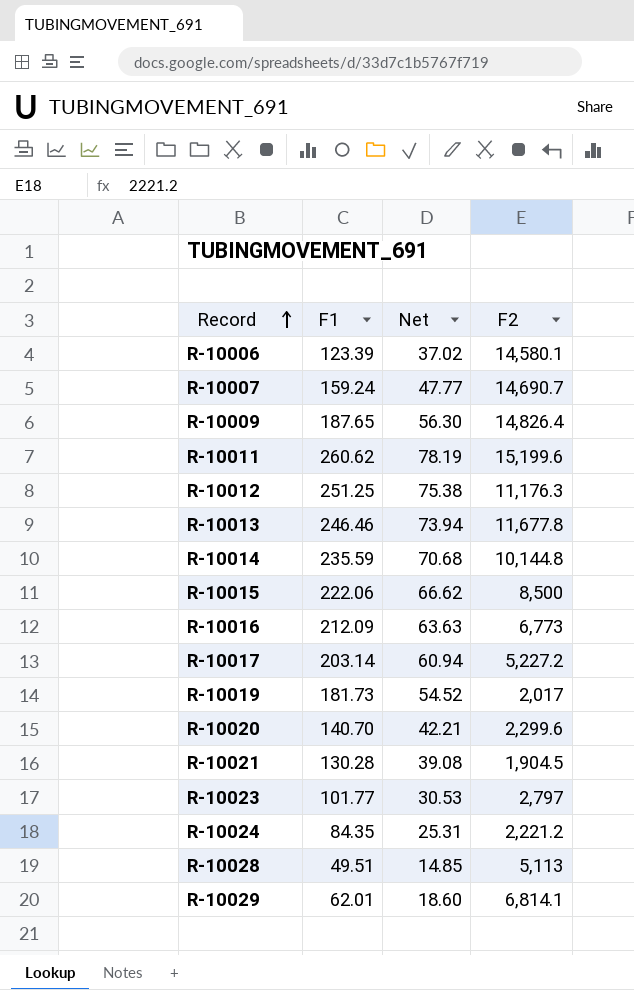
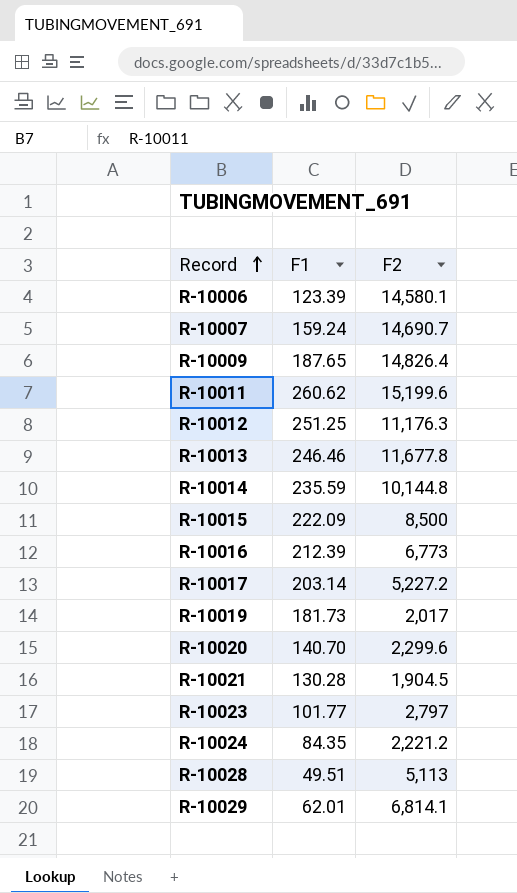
column Net | formula: [F1] * 0.3 -> none
R-10015 | F1: 222.06 -> 222.09
R-10016 | F1: 212.09 -> 212.39

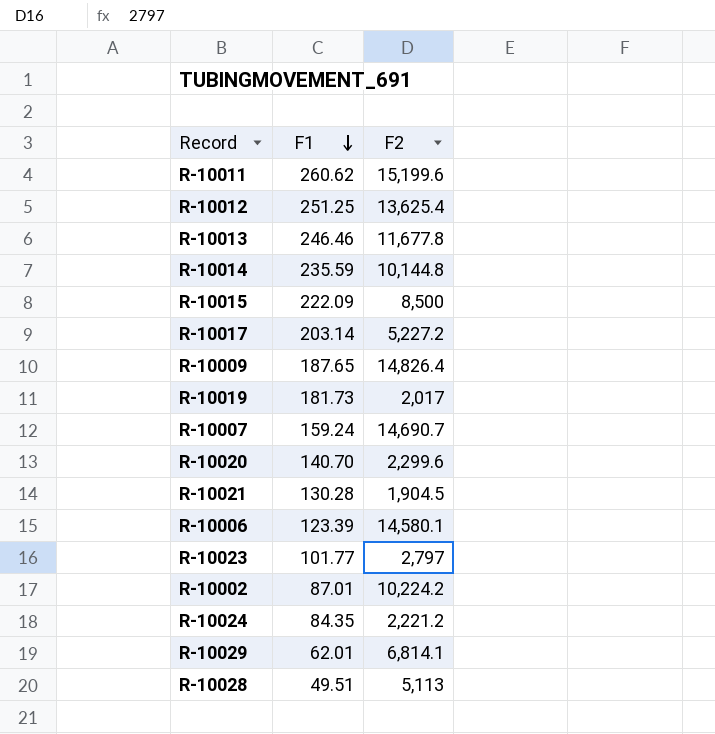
row order: Record ascending -> F1 descending
row R-10016: 212.39 | 6,773 -> none
R-10012 | F2: 11,176.3 -> 13,625.4
row R-10002: none -> 87.01 | 10,224.2

